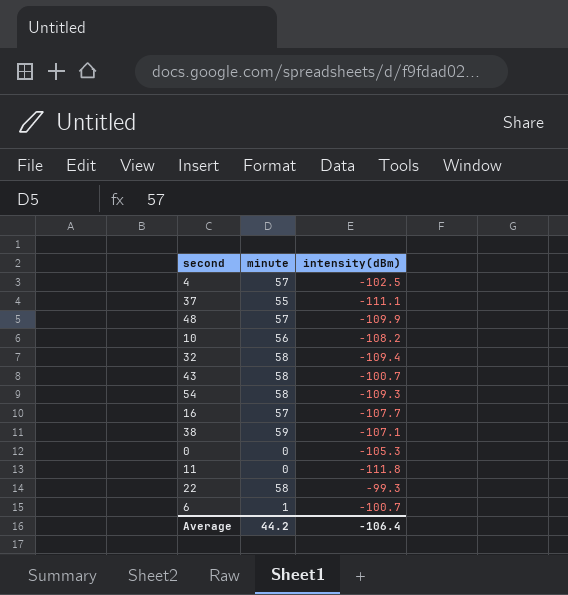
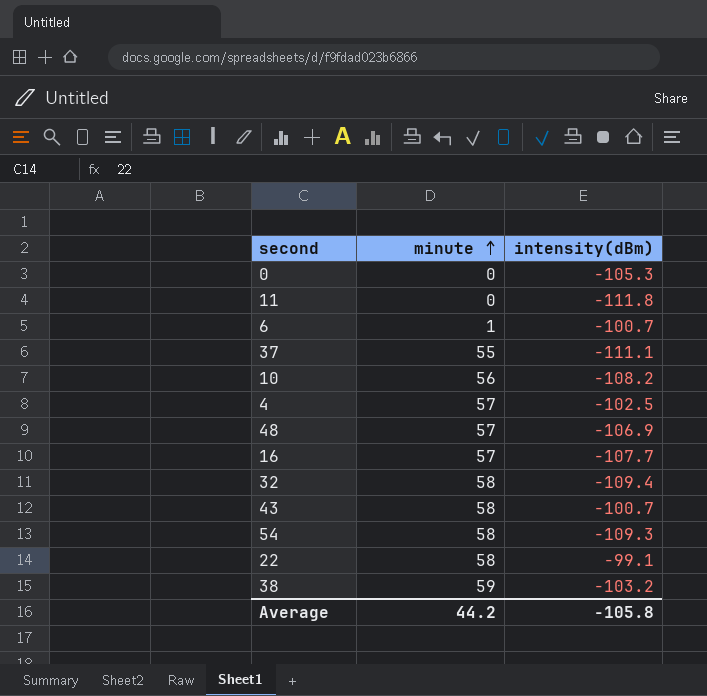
row order: none -> minute ascending
48 | intensity(dBm): -109.9 -> -106.9
22 | intensity(dBm): -99.3 -> -99.1
38 | intensity(dBm): -107.1 -> -103.2
Average | intensity(dBm): -106.4 -> -105.8

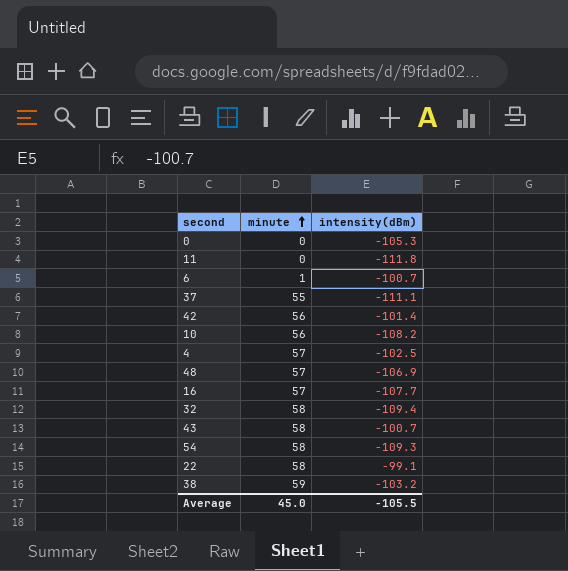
row 42: none -> 56 | -101.4
Average | minute: 44.2 -> 45.0
Average | intensity(dBm): -105.8 -> -105.5

